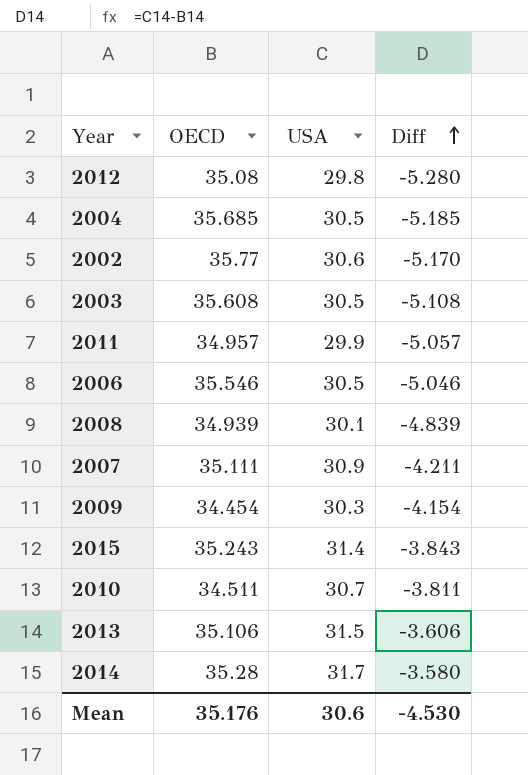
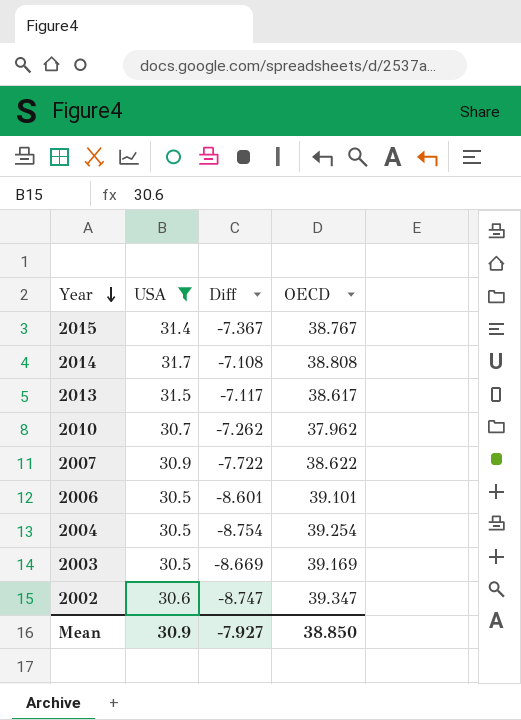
filter: none -> USA >= 30.5
row order: Diff ascending -> Year descending
column OECD | position: 2 -> 4
2015 | Diff: -3.843 -> -7.367
2015 | OECD: 35.243 -> 38.767
2014 | Diff: -3.580 -> -7.108
2014 | OECD: 35.28 -> 38.808
2013 | Diff: -3.606 -> -7.117
2013 | OECD: 35.106 -> 38.617
2010 | Diff: -3.811 -> -7.262
2010 | OECD: 34.511 -> 37.962
2007 | Diff: -4.211 -> -7.722
2007 | OECD: 35.111 -> 38.622
2006 | Diff: -5.046 -> -8.601
2006 | OECD: 35.546 -> 39.101
2004 | Diff: -5.185 -> -8.754
2004 | OECD: 35.685 -> 39.254
2003 | Diff: -5.108 -> -8.669
2003 | OECD: 35.608 -> 39.169
2002 | Diff: -5.170 -> -8.747
2002 | OECD: 35.77 -> 39.347
Mean | USA: 30.6 -> 30.9
Mean | Diff: -4.530 -> -7.927
Mean | OECD: 35.176 -> 38.850

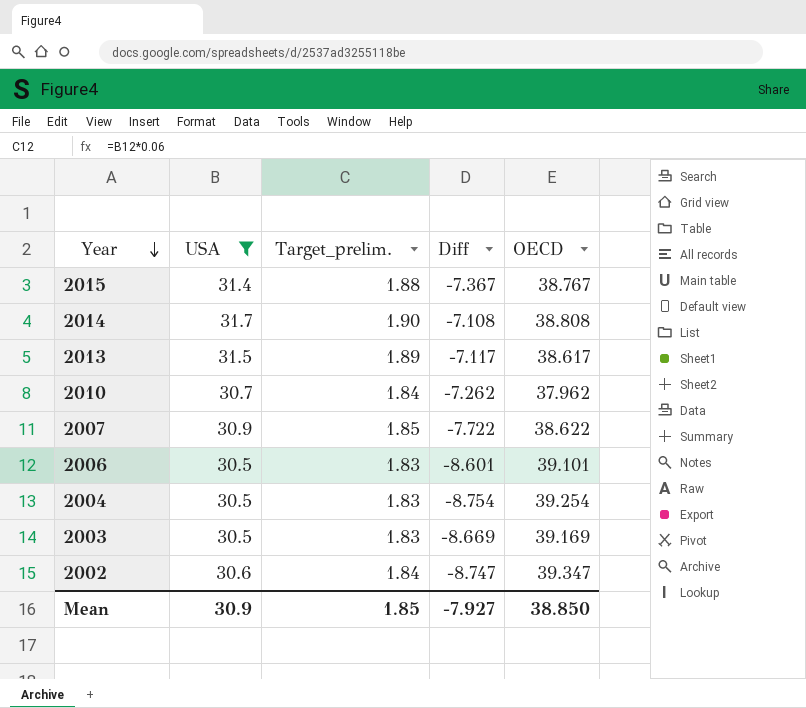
column Target_prelim. | formula: none -> [USA] * 0.06

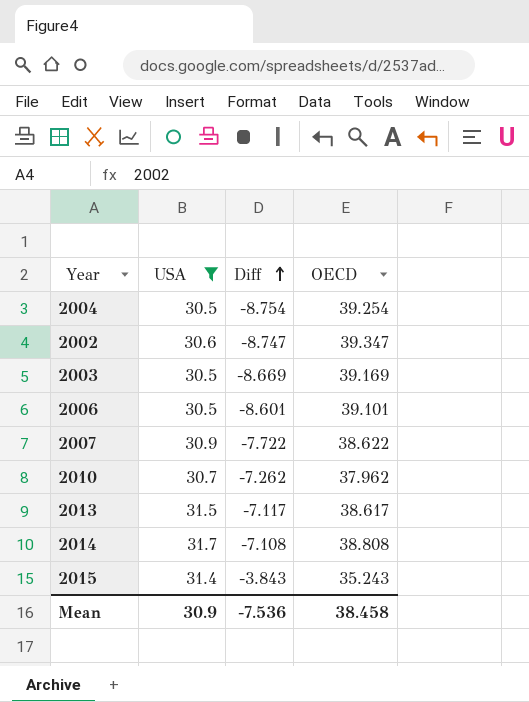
row order: Year descending -> Diff ascending
column Target_prelim. | formula: [USA] * 0.06 -> none
2015 | Diff: -7.367 -> -3.843
2015 | OECD: 38.767 -> 35.243
Mean | Diff: -7.927 -> -7.536
Mean | OECD: 38.850 -> 38.458

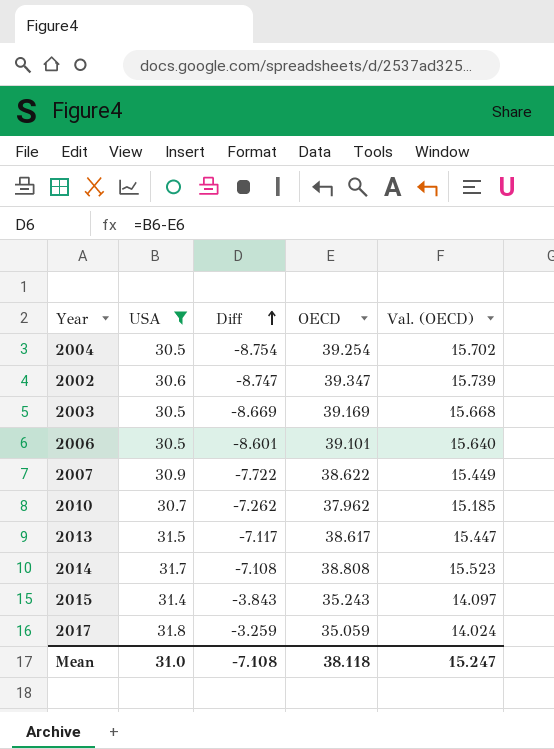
column Val. (OECD) | formula: none -> [OECD] * 0.4
row 2017: none -> 31.8 | -3.259 | 35.059 | 14.024
Mean | USA: 30.9 -> 31.0
Mean | Diff: -7.536 -> -7.108
Mean | OECD: 38.458 -> 38.118

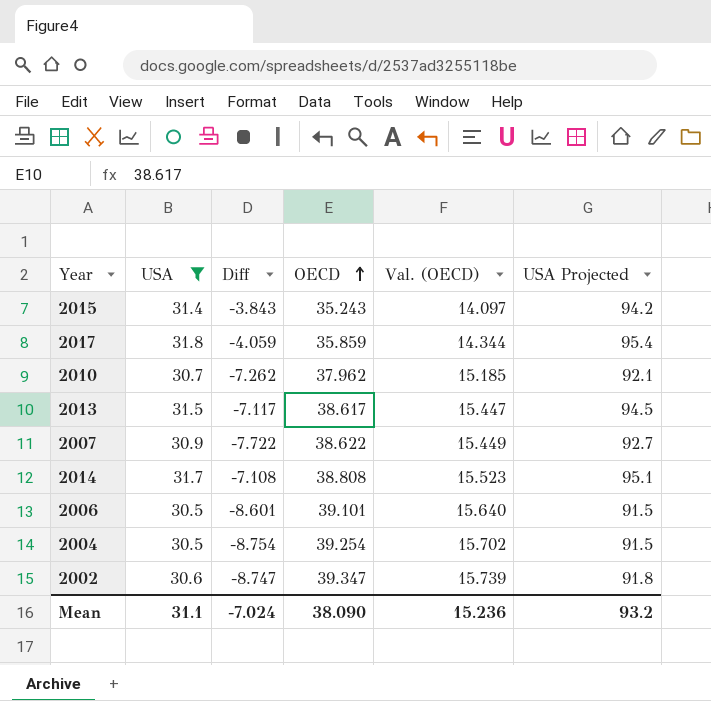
row order: Diff ascending -> OECD ascending
column USA Projected | formula: none -> [USA] * 3
row 2003: 30.5 | -8.669 | 39.169 | 15.668 -> none
2017 | Diff: -3.259 -> -4.059
2017 | OECD: 35.059 -> 35.859
2017 | Val. (OECD): 14.024 -> 14.344
Mean | USA: 31.0 -> 31.1
Mean | Diff: -7.108 -> -7.024
Mean | OECD: 38.118 -> 38.090
Mean | Val. (OECD): 15.247 -> 15.236

